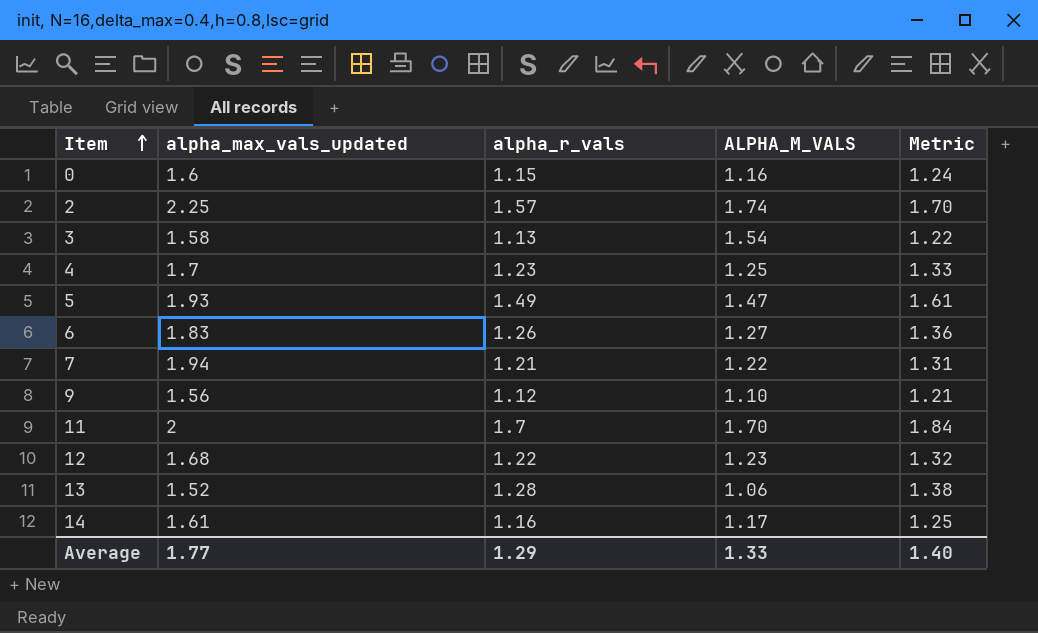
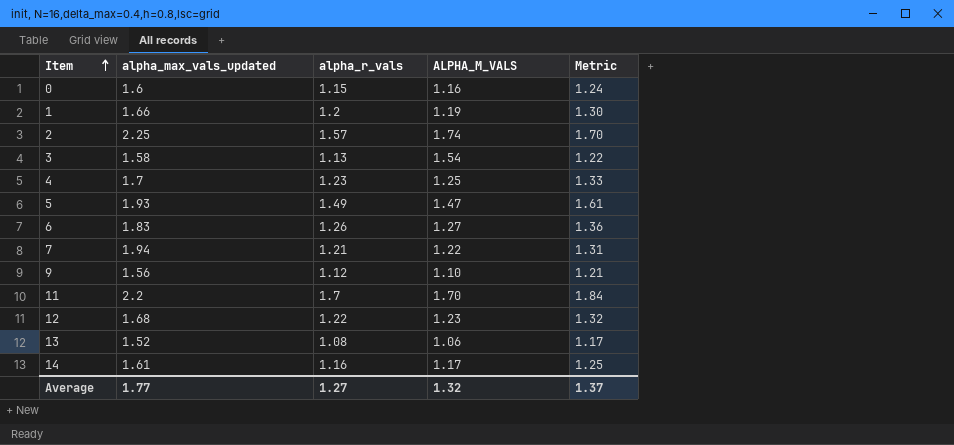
row 1: none -> 1.66 | 1.2 | 1.19 | 1.30
11 | alpha_max_vals_updated: 2 -> 2.2
13 | alpha_r_vals: 1.28 -> 1.08
13 | Metric: 1.38 -> 1.17
Average | alpha_r_vals: 1.29 -> 1.27
Average | ALPHA_M_VALS: 1.33 -> 1.32
Average | Metric: 1.40 -> 1.37

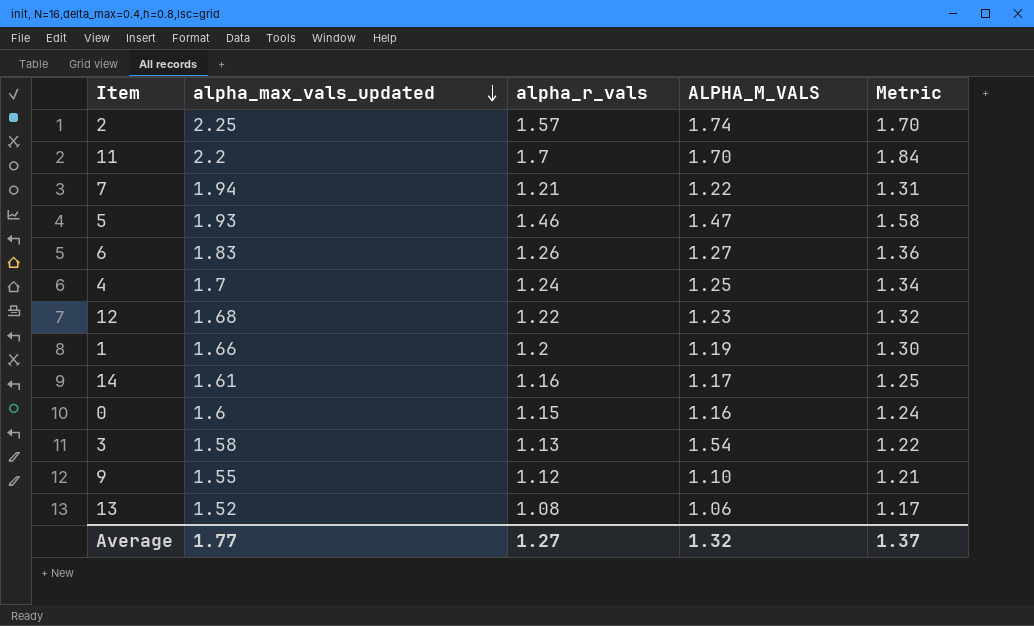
row order: Item ascending -> alpha_max_vals_updated descending
5 | alpha_r_vals: 1.49 -> 1.46
5 | Metric: 1.61 -> 1.58
4 | alpha_r_vals: 1.23 -> 1.24
4 | Metric: 1.33 -> 1.34
9 | alpha_max_vals_updated: 1.56 -> 1.55

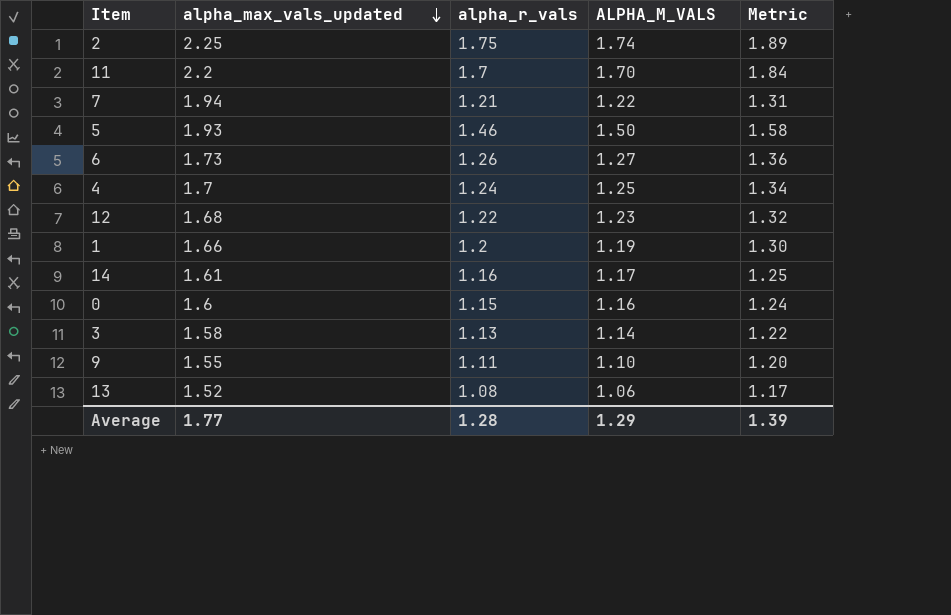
2 | alpha_r_vals: 1.57 -> 1.75
2 | Metric: 1.70 -> 1.89
5 | ALPHA_M_VALS: 1.47 -> 1.50
6 | alpha_max_vals_updated: 1.83 -> 1.73
3 | ALPHA_M_VALS: 1.54 -> 1.14
9 | alpha_r_vals: 1.12 -> 1.11
9 | Metric: 1.21 -> 1.20
Average | alpha_r_vals: 1.27 -> 1.28
Average | ALPHA_M_VALS: 1.32 -> 1.29
Average | Metric: 1.37 -> 1.39

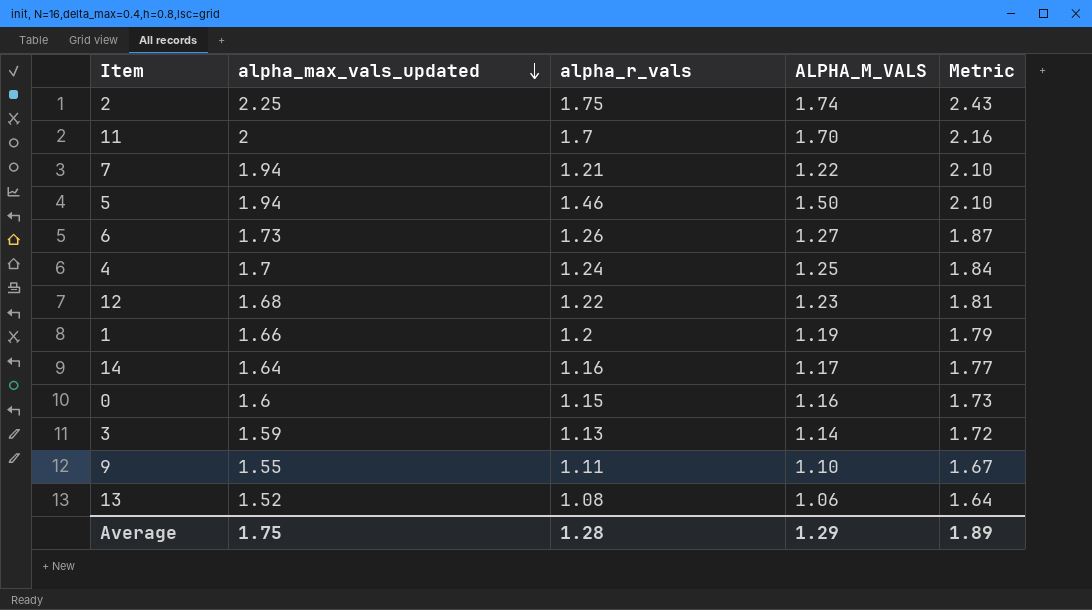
column Metric | formula: [alpha_r_vals] * 1.08 -> [alpha_max_vals_updated] * 1.08
11 | alpha_max_vals_updated: 2.2 -> 2
5 | alpha_max_vals_updated: 1.93 -> 1.94
14 | alpha_max_vals_updated: 1.61 -> 1.64
3 | alpha_max_vals_updated: 1.58 -> 1.59
Average | alpha_max_vals_updated: 1.77 -> 1.75
Average | Metric: 1.39 -> 1.89

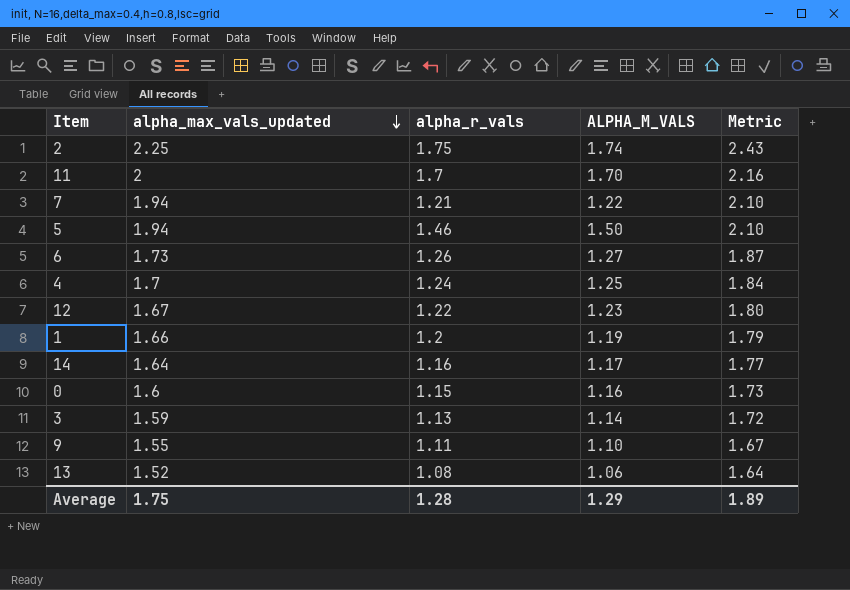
12 | alpha_max_vals_updated: 1.68 -> 1.67
12 | Metric: 1.81 -> 1.80

